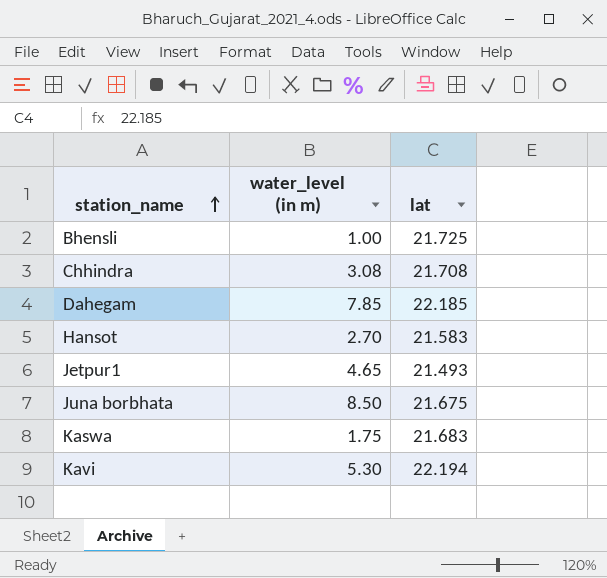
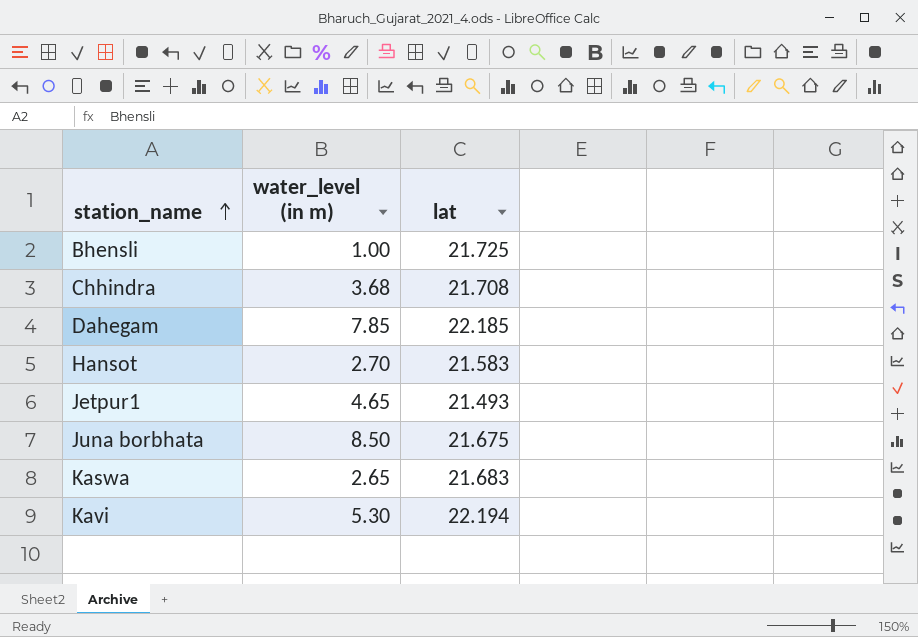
Chhindra | water_level (in m): 3.08 -> 3.68
Kaswa | water_level (in m): 1.75 -> 2.65

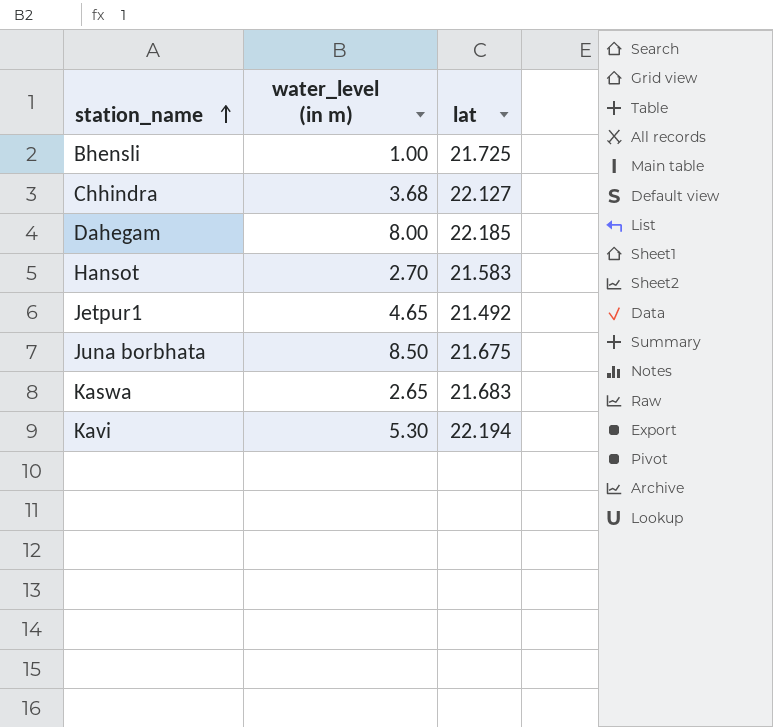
Chhindra | lat: 21.708 -> 22.127
Dahegam | water_level (in m): 7.85 -> 8.00
Jetpur1 | lat: 21.493 -> 21.492

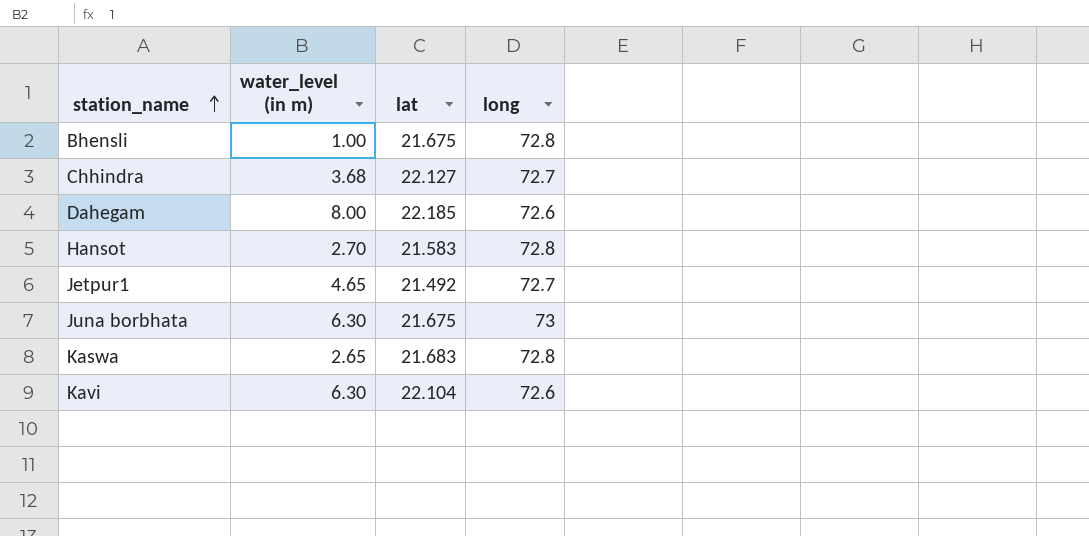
column long | position: none -> 4
Bhensli | lat: 21.725 -> 21.675
Juna borbhata | water_level (in m): 8.50 -> 6.30
Kavi | water_level (in m): 5.30 -> 6.30
Kavi | lat: 22.194 -> 22.104

